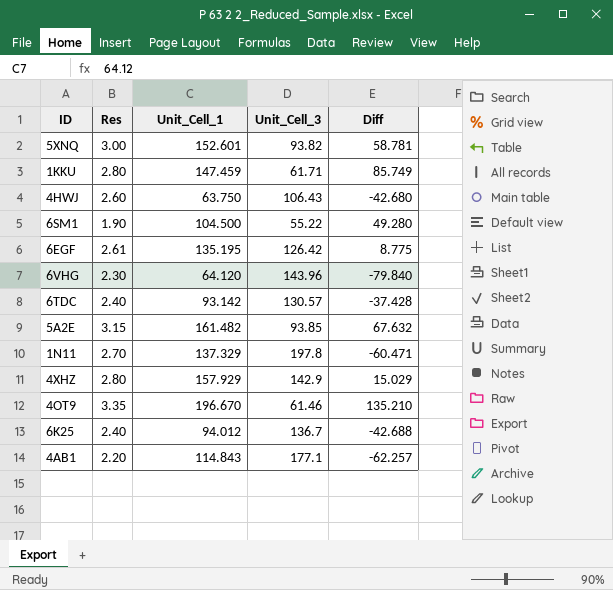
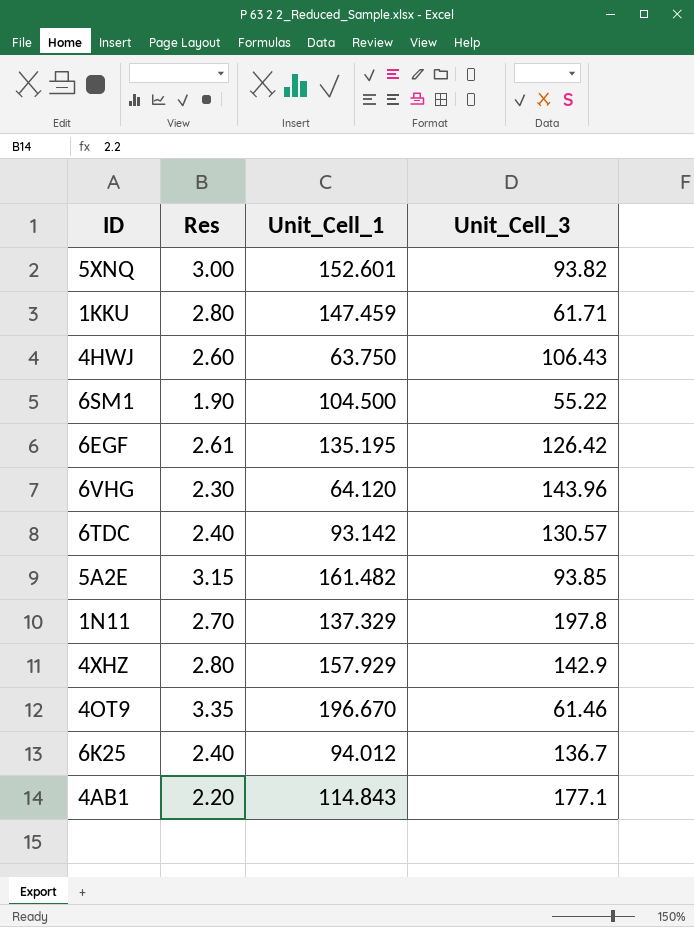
column Diff | formula: [Unit_Cell_1] - [Unit_Cell_3] -> none

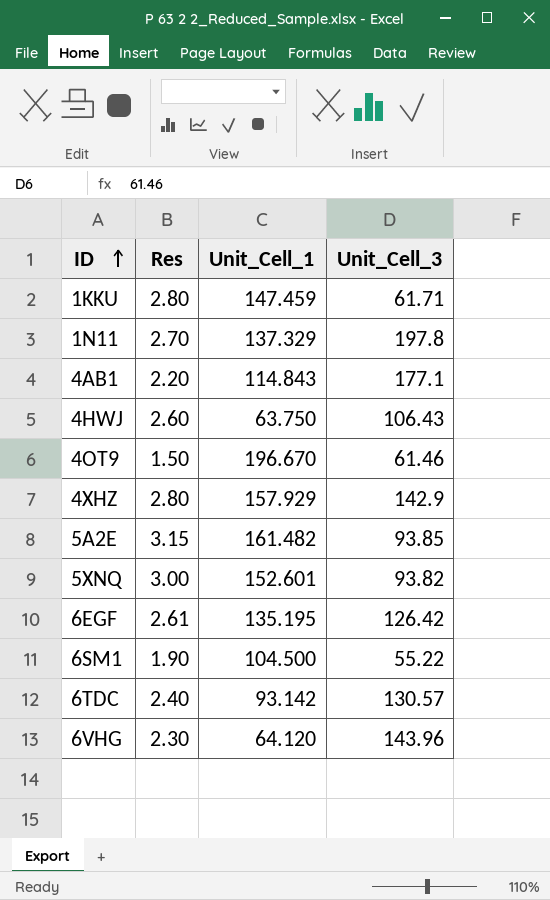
row order: none -> ID ascending
row 6K25: 2.40 | 94.012 | 136.7 -> none
4OT9 | Res: 3.35 -> 1.50

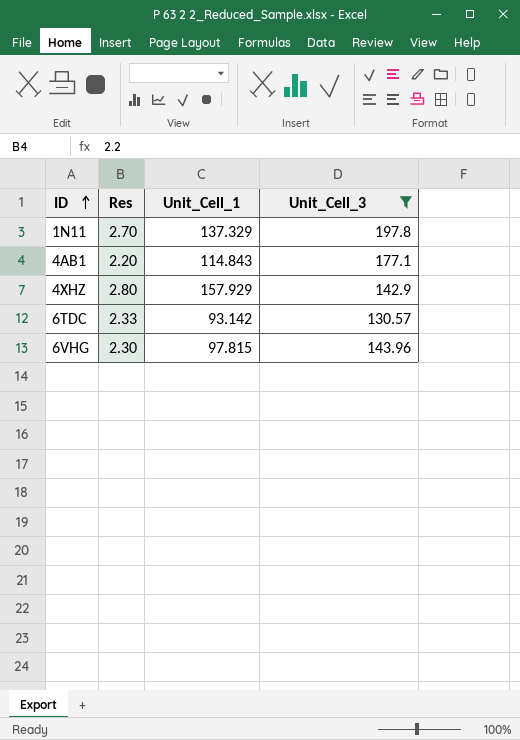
filter: none -> Unit_Cell_3 >= 130.57
6TDC | Res: 2.40 -> 2.33
6VHG | Unit_Cell_1: 64.120 -> 97.815

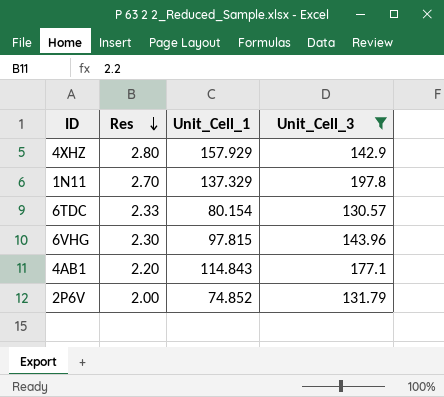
row order: ID ascending -> Res descending
6TDC | Unit_Cell_1: 93.142 -> 80.154
row 2P6V: none -> 2.00 | 74.852 | 131.79

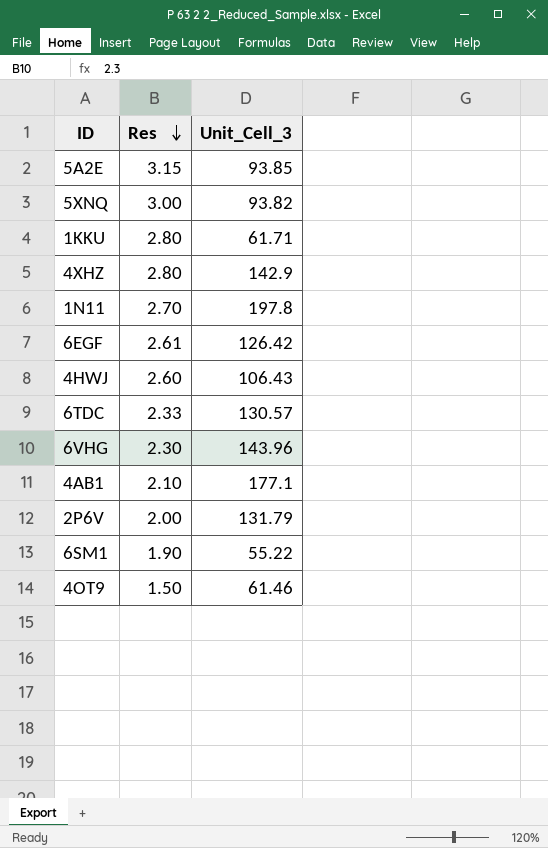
filter: Unit_Cell_3 >= 130.57 -> none
column Unit_Cell_1 | position: 3 -> none
4AB1 | Res: 2.20 -> 2.10

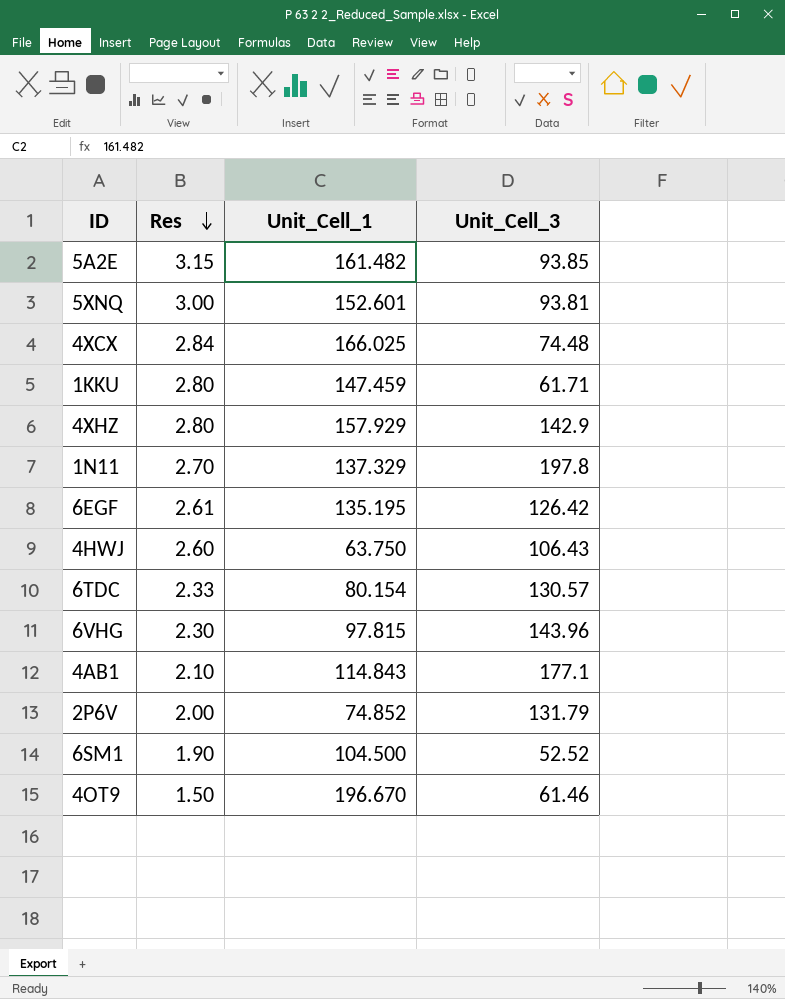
column Unit_Cell_1 | position: none -> 3
5XNQ | Unit_Cell_3: 93.82 -> 93.81
row 4XCX: none -> 2.84 | 166.025 | 74.48
6SM1 | Unit_Cell_3: 55.22 -> 52.52

